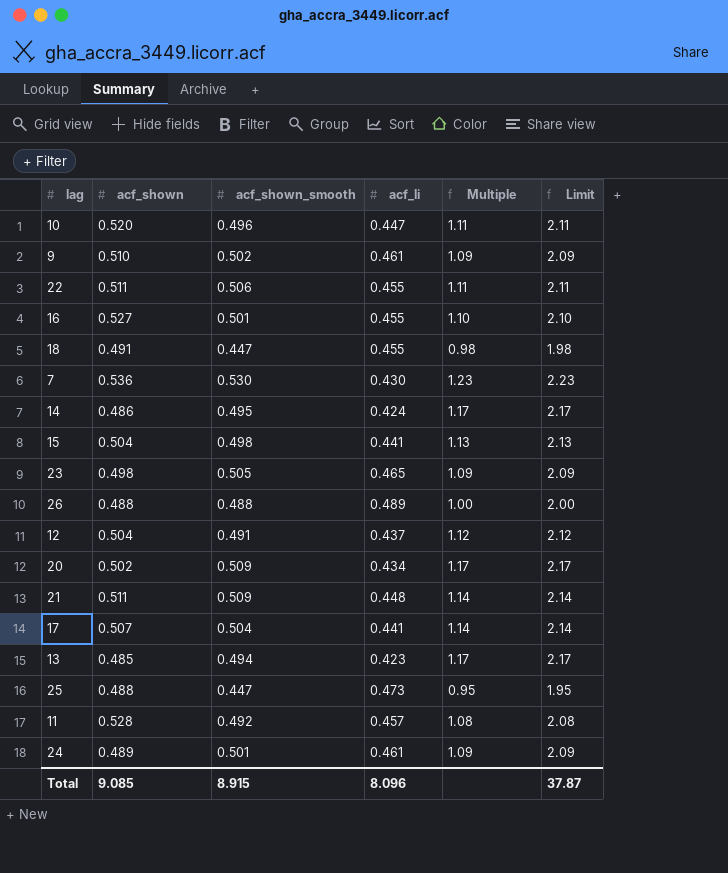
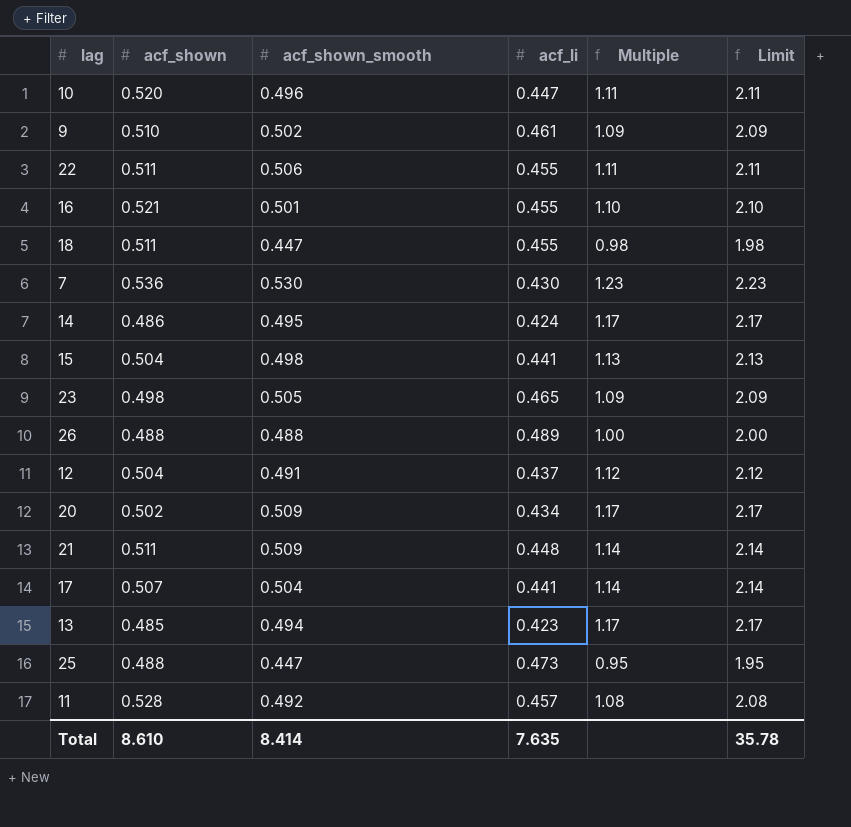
row 24: 0.489 | 0.501 | 0.461 | 1.09 | 2.09 -> none
16 | acf_shown: 0.527 -> 0.521
18 | acf_shown: 0.491 -> 0.511
Total | acf_shown: 9.085 -> 8.610
Total | acf_shown_smooth: 8.915 -> 8.414
Total | acf_li: 8.096 -> 7.635
Total | Limit: 37.87 -> 35.78

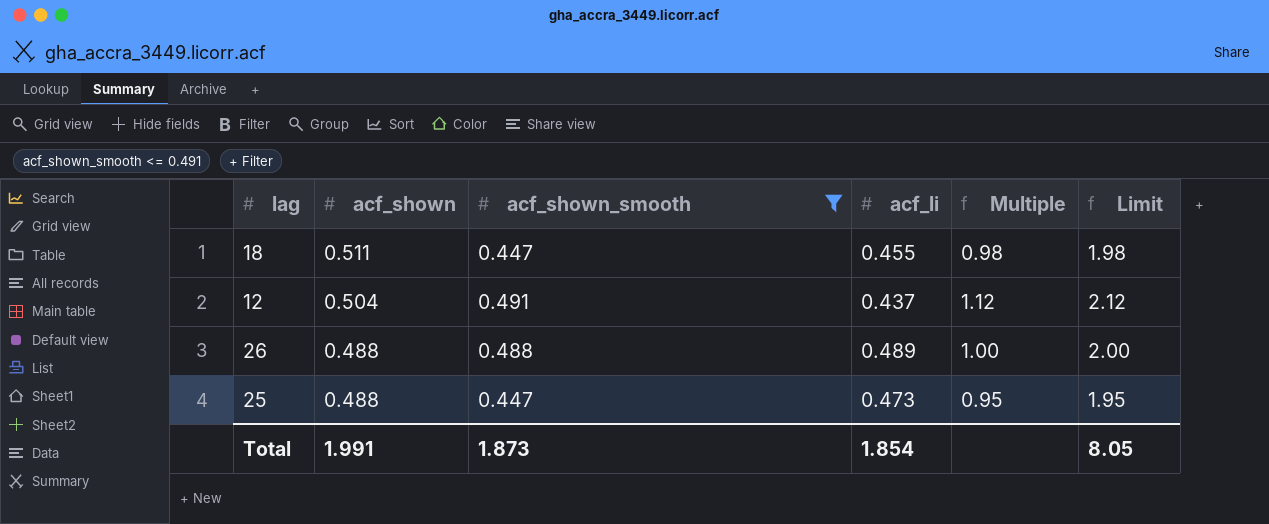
filter: none -> acf_shown_smooth <= 0.491
row order: none -> acf_shown descending
Total | acf_shown: 8.610 -> 1.991
Total | acf_shown_smooth: 8.414 -> 1.873
Total | acf_li: 7.635 -> 1.854
Total | Limit: 35.78 -> 8.05

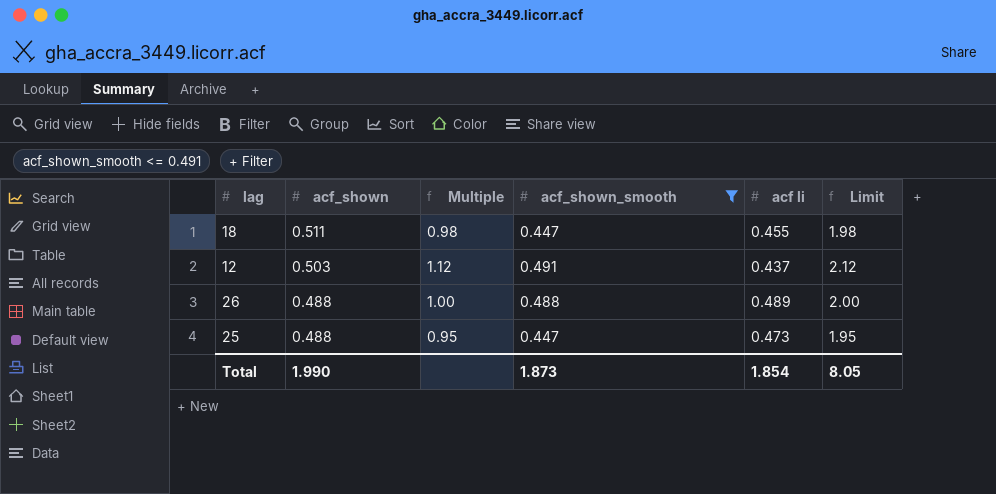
column Multiple | position: 5 -> 3
column name: acf_li -> acf li
12 | acf_shown: 0.504 -> 0.503
Total | acf_shown: 1.991 -> 1.990

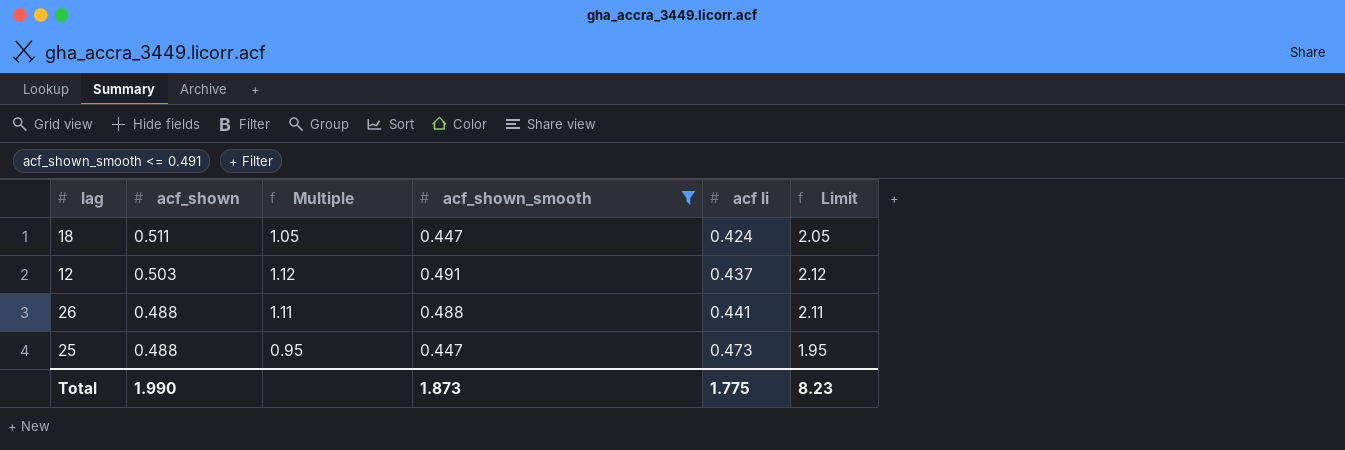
18 | Multiple: 0.98 -> 1.05
18 | acf li: 0.455 -> 0.424
18 | Limit: 1.98 -> 2.05
26 | Multiple: 1.00 -> 1.11
26 | acf li: 0.489 -> 0.441
26 | Limit: 2.00 -> 2.11
Total | acf li: 1.854 -> 1.775
Total | Limit: 8.05 -> 8.23

